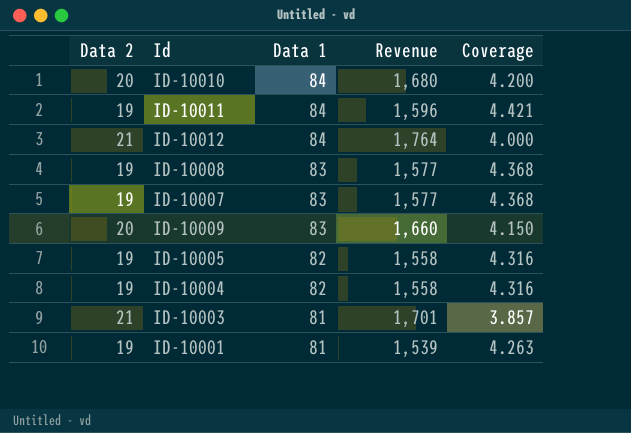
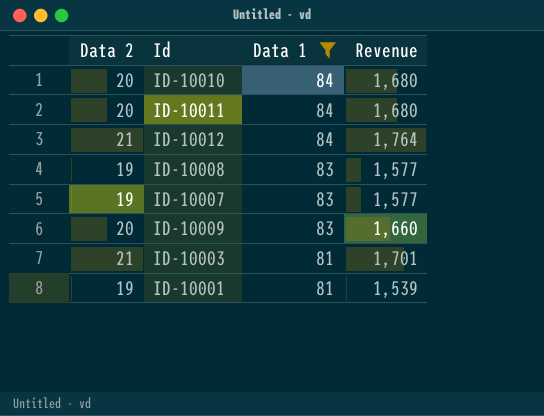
filter: none -> Data 1 != 82
column Coverage | formula: [Data 1] / [Data 2] -> none
ID-10011 | Data 2: 19 -> 20
ID-10011 | Revenue: 1,596 -> 1,680

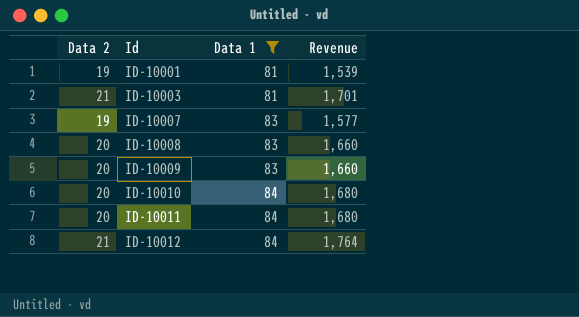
row order: Data 1 descending -> Id ascending
ID-10008 | Data 2: 19 -> 20
ID-10008 | Revenue: 1,577 -> 1,660

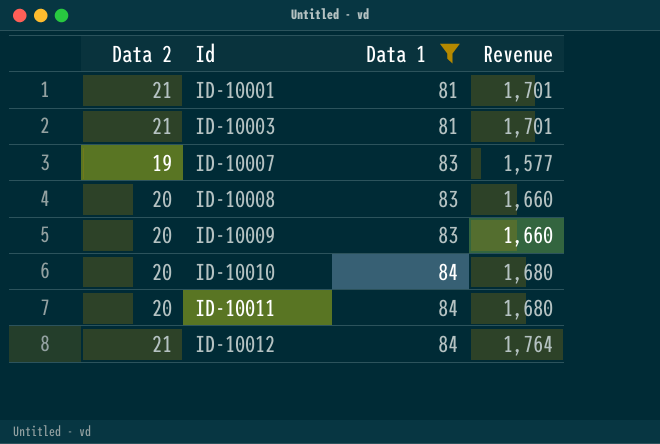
ID-10001 | Data 2: 19 -> 21
ID-10001 | Revenue: 1,539 -> 1,701

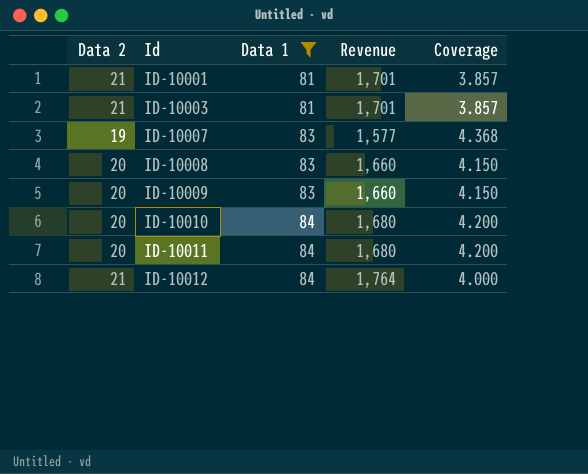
column Coverage | formula: none -> [Data 1] / [Data 2]

